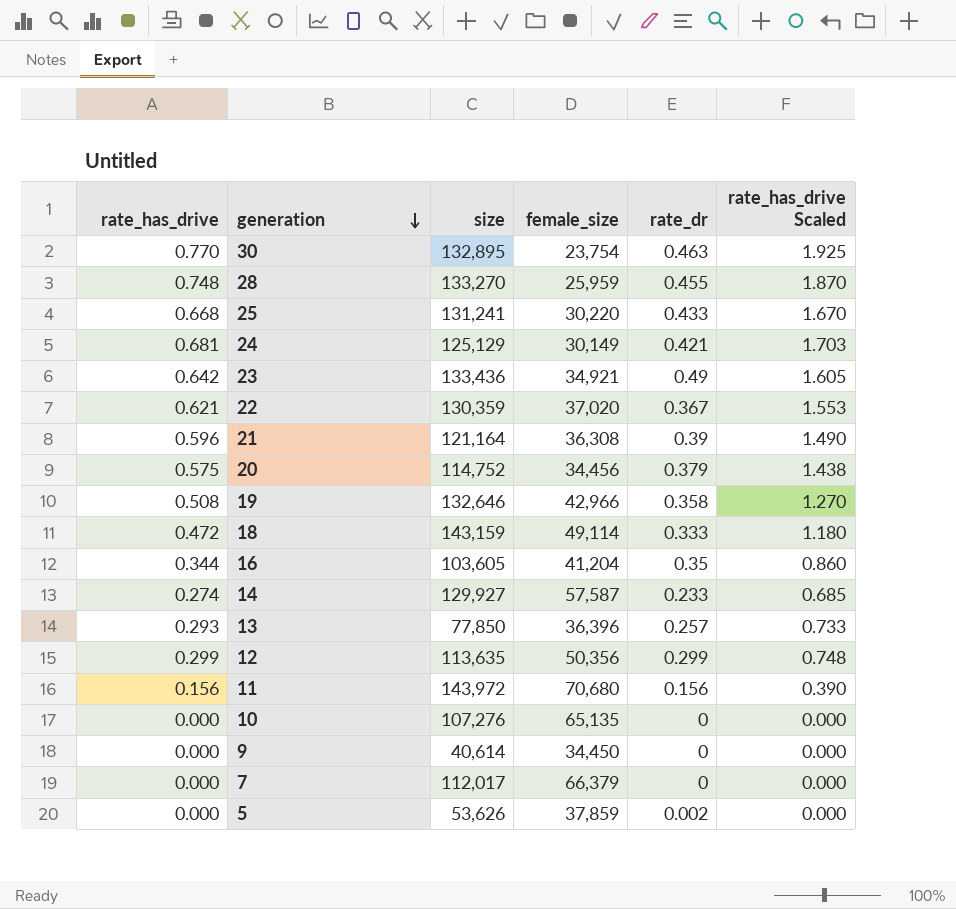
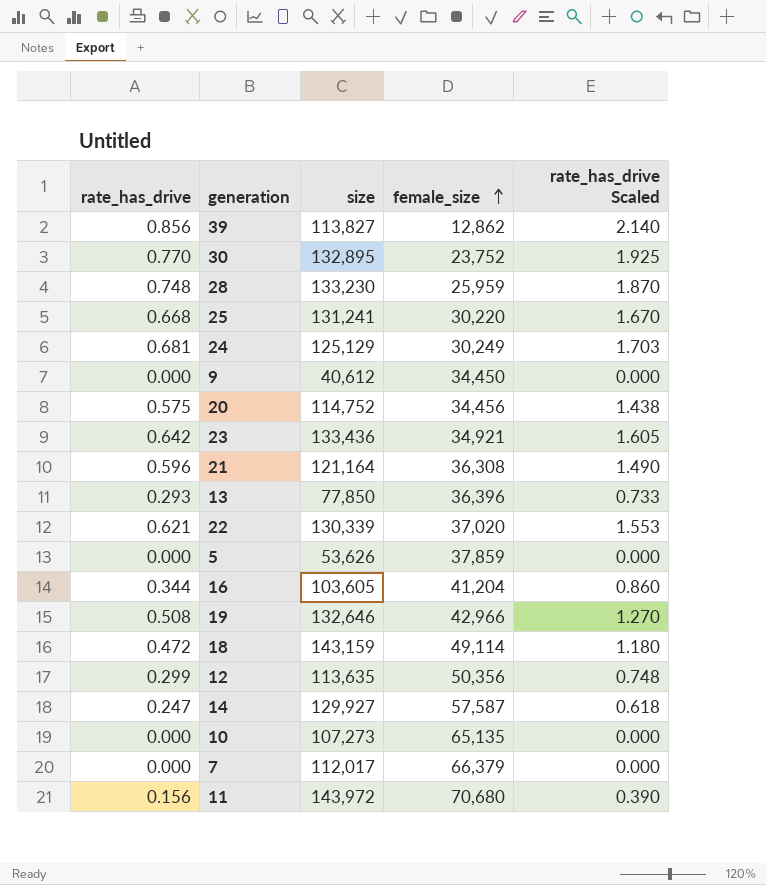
row order: generation descending -> female_size ascending
column rate_dr | position: 5 -> none
row 39: none -> 0.856 | 113,827 | 12,862 | 2.140
30 | female_size: 23,754 -> 23,752
28 | size: 133,270 -> 133,230
24 | female_size: 30,149 -> 30,249
9 | size: 40,614 -> 40,612
22 | size: 130,359 -> 130,339
14 | rate_has_drive: 0.274 -> 0.247
14 | rate_has_drive Scaled: 0.685 -> 0.618
10 | size: 107,276 -> 107,273

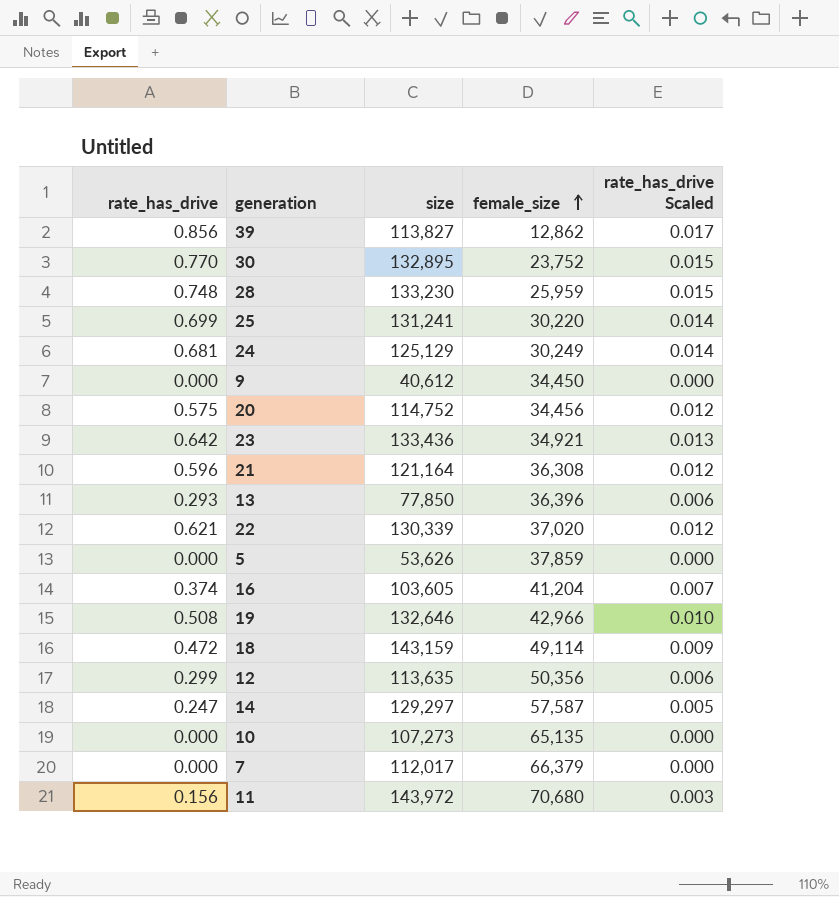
column rate_has_drive Scaled | formula: [rate_has_drive] * 2.5 -> [rate_has_drive] * 0.02
25 | rate_has_drive: 0.668 -> 0.699
16 | rate_has_drive: 0.344 -> 0.374
14 | size: 129,927 -> 129,297

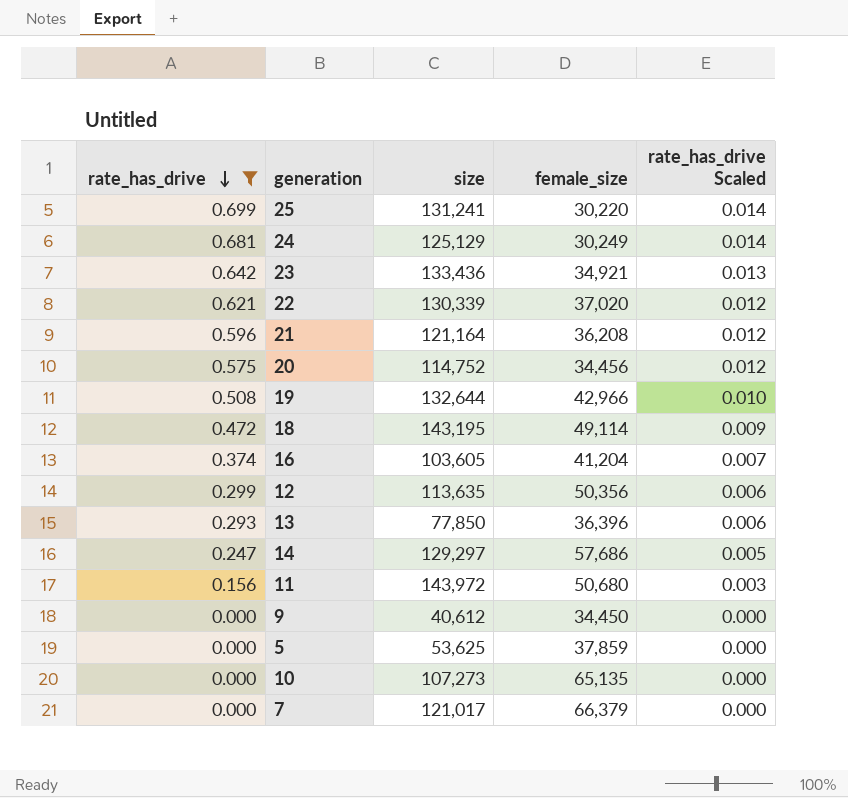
filter: none -> rate_has_drive <= 0.699
row order: female_size ascending -> rate_has_drive descending
21 | female_size: 36,308 -> 36,208
19 | size: 132,646 -> 132,644
18 | size: 143,159 -> 143,195
14 | female_size: 57,587 -> 57,686
11 | female_size: 70,680 -> 50,680
5 | size: 53,626 -> 53,625
7 | size: 112,017 -> 121,017

